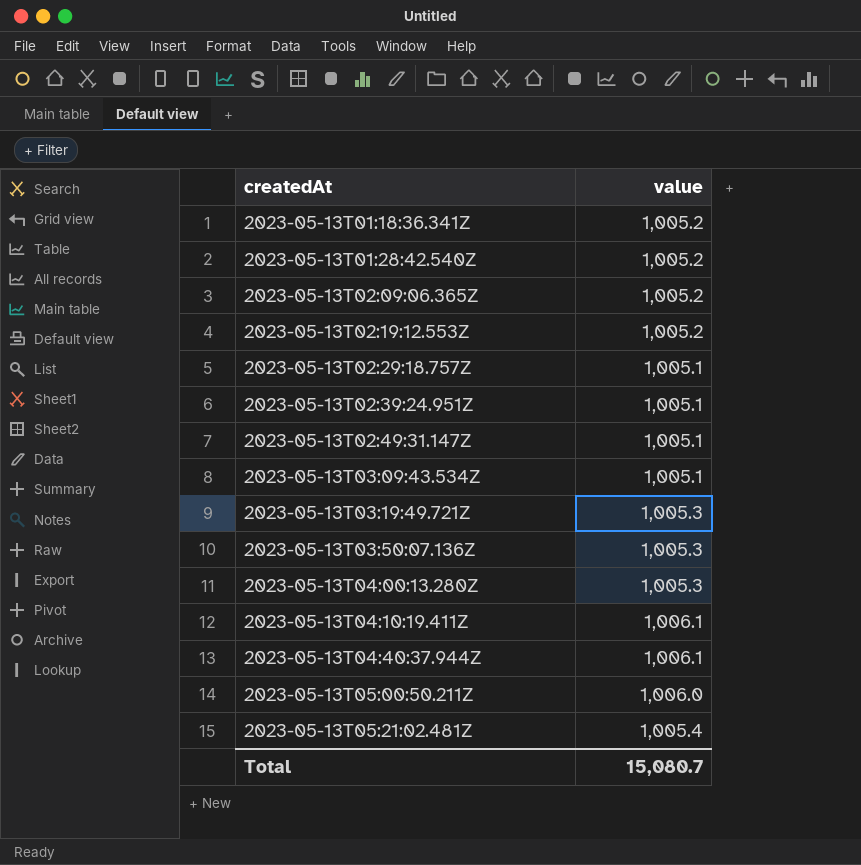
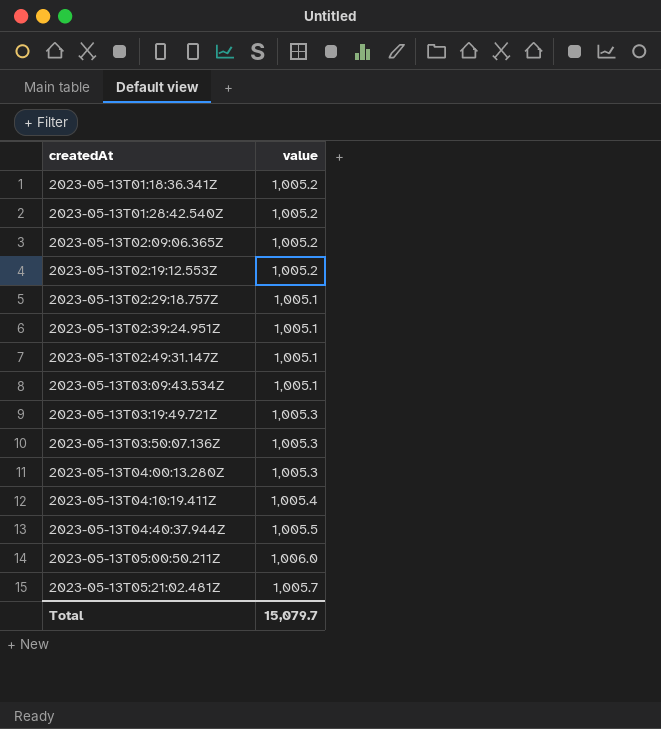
2023-05-13T04:10:19.411Z | value: 1,006.1 -> 1,005.4
2023-05-13T04:40:37.944Z | value: 1,006.1 -> 1,005.5
2023-05-13T05:21:02.481Z | value: 1,005.4 -> 1,005.7
Total | value: 15,080.7 -> 15,079.7

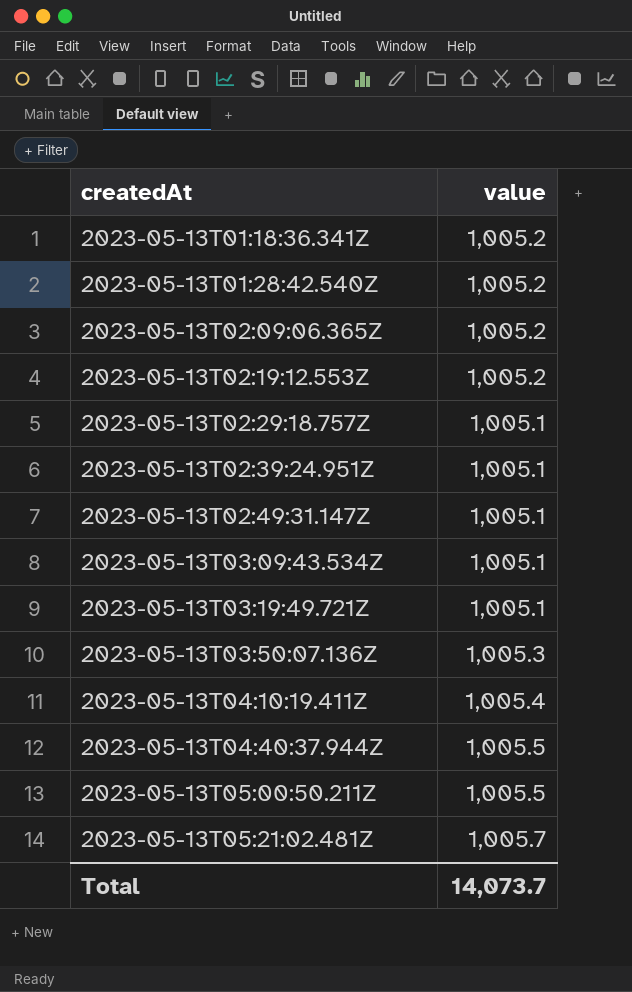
row 2023-05-13T04:00:13.280Z: 1,005.3 -> none
2023-05-13T03:19:49.721Z | value: 1,005.3 -> 1,005.1
2023-05-13T05:00:50.211Z | value: 1,006.0 -> 1,005.5
Total | value: 15,079.7 -> 14,073.7

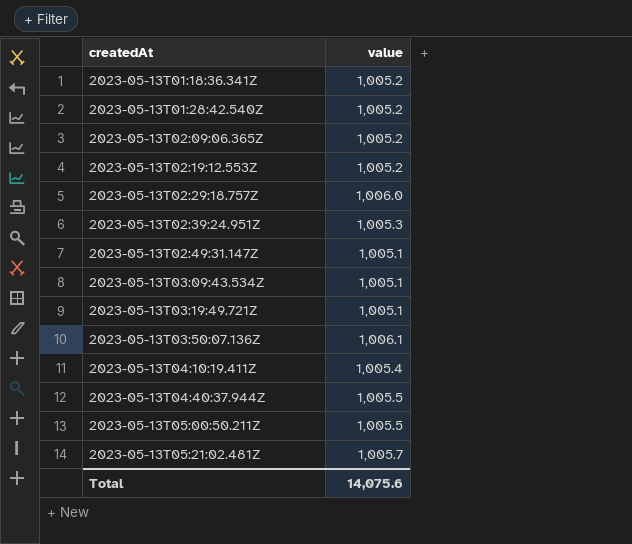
2023-05-13T02:29:18.757Z | value: 1,005.1 -> 1,006.0
2023-05-13T02:39:24.951Z | value: 1,005.1 -> 1,005.3
2023-05-13T03:50:07.136Z | value: 1,005.3 -> 1,006.1
Total | value: 14,073.7 -> 14,075.6

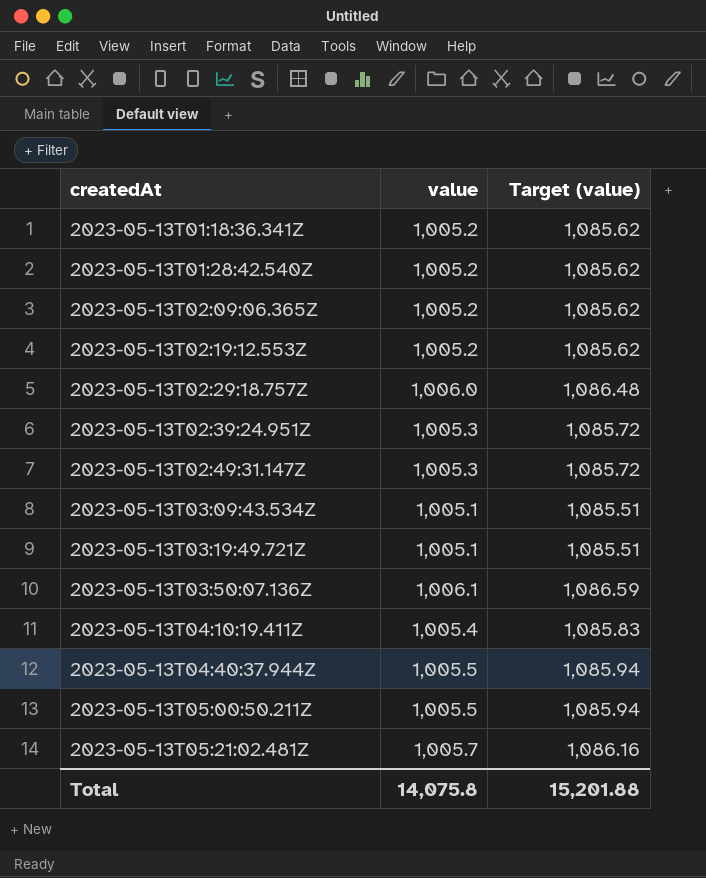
column Target (value) | formula: none -> [value] * 1.08
2023-05-13T02:49:31.147Z | value: 1,005.1 -> 1,005.3
Total | value: 14,075.6 -> 14,075.8

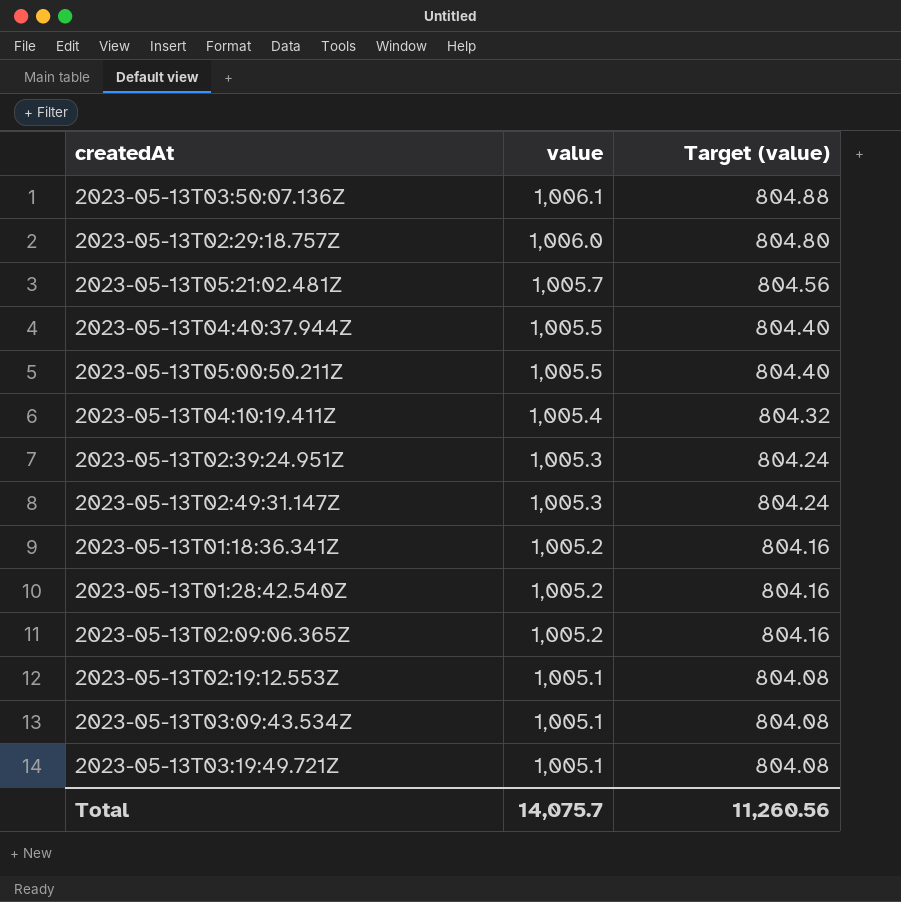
row order: createdAt ascending -> value descending
column Target (value) | formula: [value] * 1.08 -> [value] * 0.8
2023-05-13T02:19:12.553Z | value: 1,005.2 -> 1,005.1
Total | value: 14,075.8 -> 14,075.7
Total | Target (value): 15,201.88 -> 11,260.56

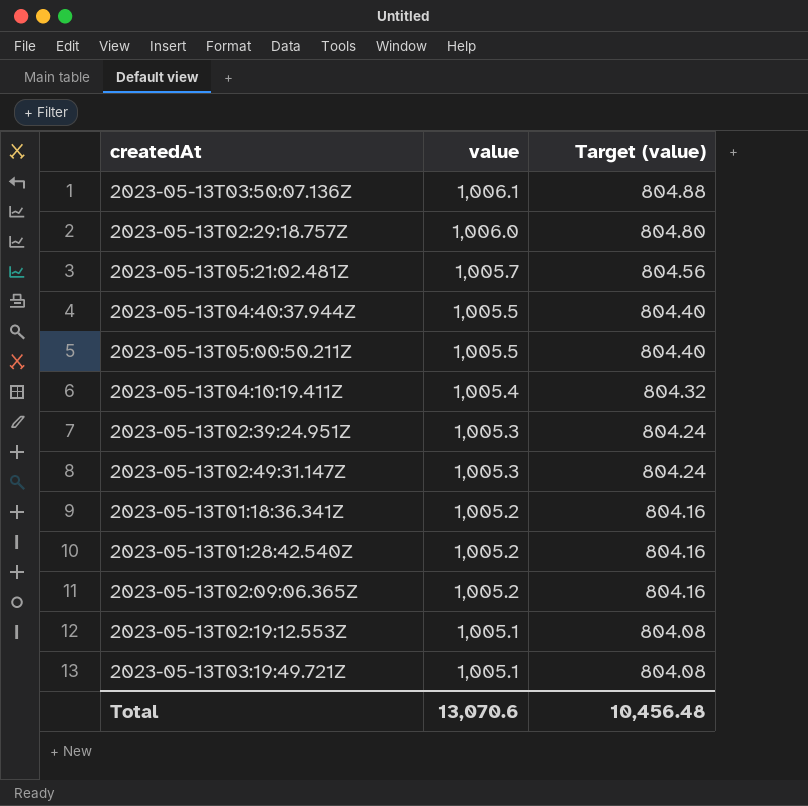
row 2023-05-13T03:09:43.534Z: 1,005.1 | 804.08 -> none
Total | value: 14,075.7 -> 13,070.6
Total | Target (value): 11,260.56 -> 10,456.48

